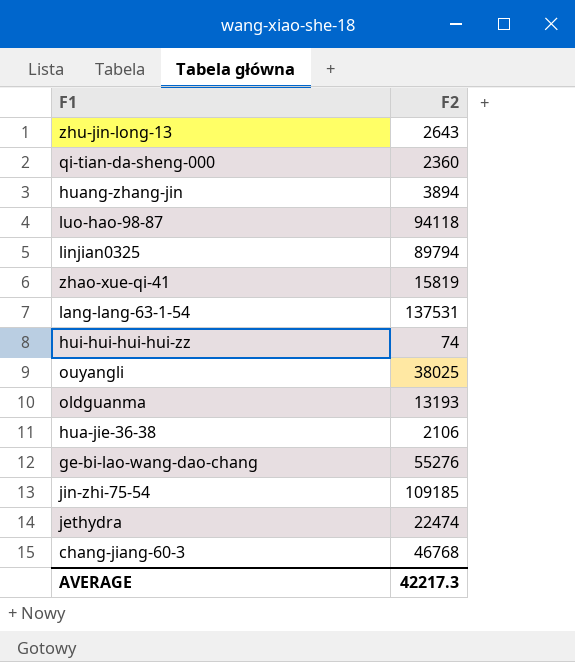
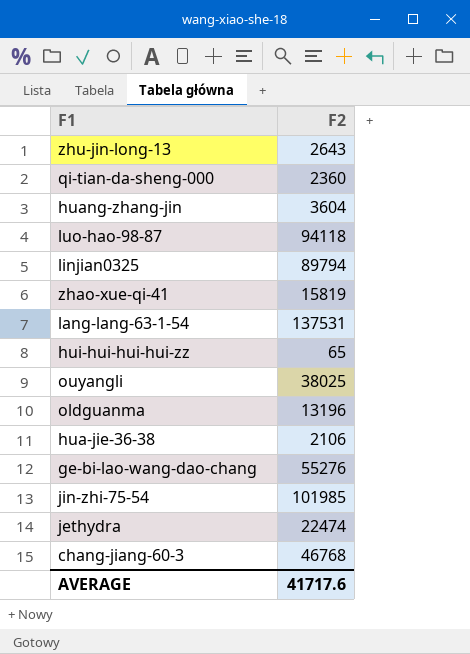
huang-zhang-jin | F2: 3894 -> 3604
hui-hui-hui-hui-zz | F2: 74 -> 65
oldguanma | F2: 13193 -> 13196
jin-zhi-75-54 | F2: 109185 -> 101985
AVERAGE | F2: 42217.3 -> 41717.6

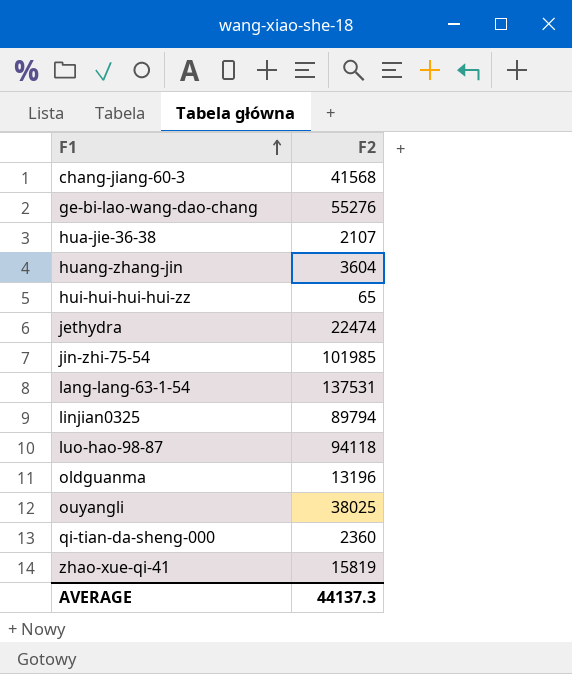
row order: none -> F1 ascending
row zhu-jin-long-13: 2643 -> none
chang-jiang-60-3 | F2: 46768 -> 41568
hua-jie-36-38 | F2: 2106 -> 2107
AVERAGE | F2: 41717.6 -> 44137.3

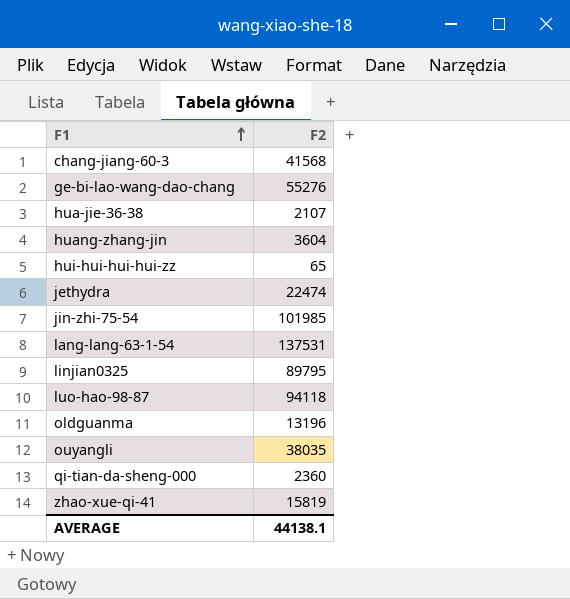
linjian0325 | F2: 89794 -> 89795
ouyangli | F2: 38025 -> 38035
AVERAGE | F2: 44137.3 -> 44138.1

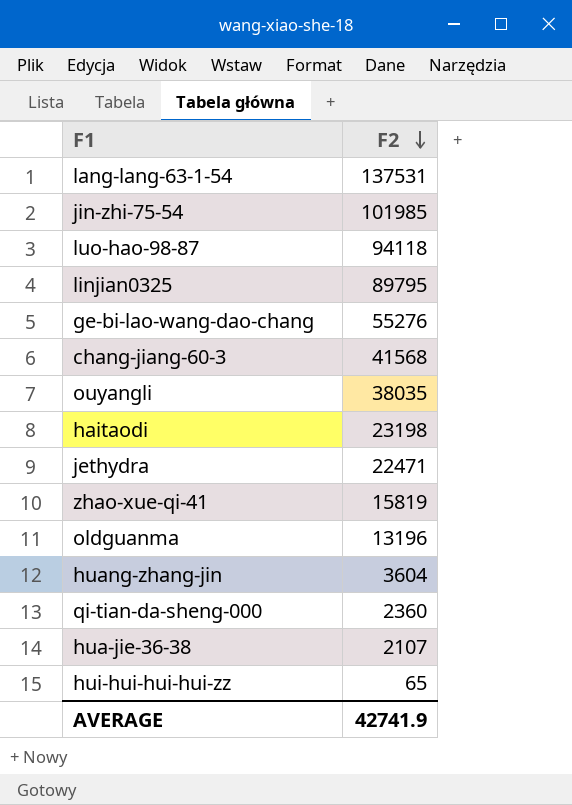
row order: F1 ascending -> F2 descending
row haitaodi: none -> 23198
jethydra | F2: 22474 -> 22471
AVERAGE | F2: 44138.1 -> 42741.9

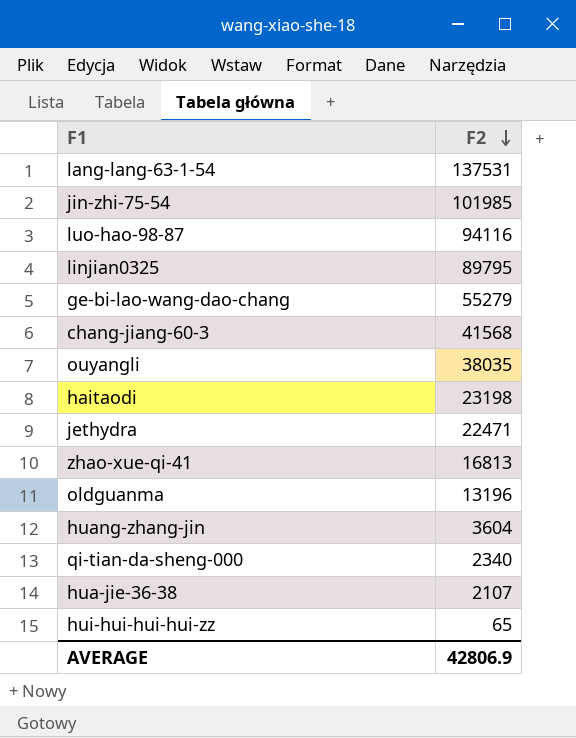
luo-hao-98-87 | F2: 94118 -> 94116
ge-bi-lao-wang-dao-chang | F2: 55276 -> 55279
zhao-xue-qi-41 | F2: 15819 -> 16813
qi-tian-da-sheng-000 | F2: 2360 -> 2340
AVERAGE | F2: 42741.9 -> 42806.9

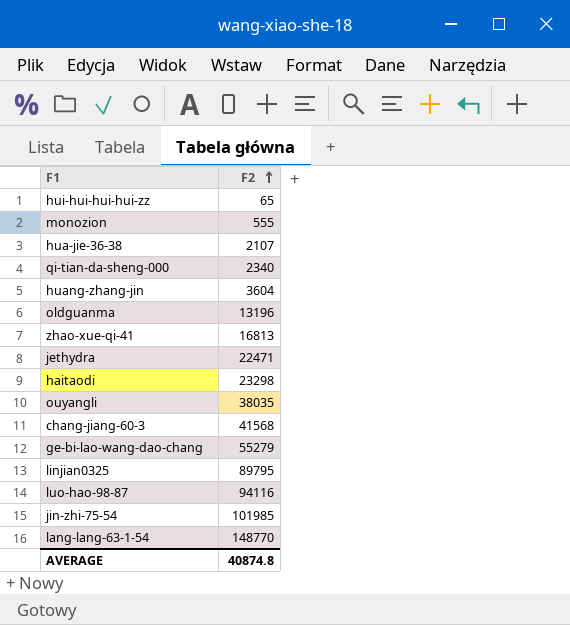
row order: F2 descending -> F2 ascending
row monozion: none -> 555
haitaodi | F2: 23198 -> 23298
lang-lang-63-1-54 | F2: 137531 -> 148770
AVERAGE | F2: 42806.9 -> 40874.8

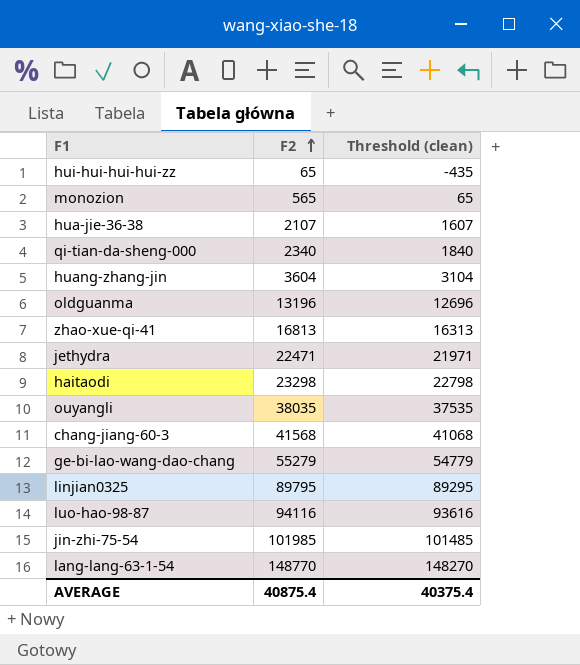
column Threshold (clean) | formula: none -> [F2] - 500
monozion | F2: 555 -> 565
AVERAGE | F2: 40874.8 -> 40875.4

